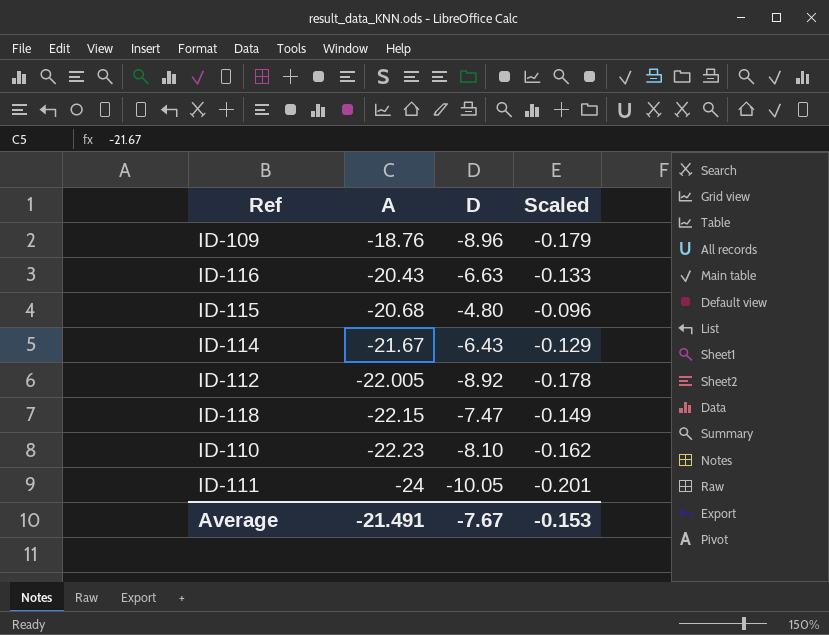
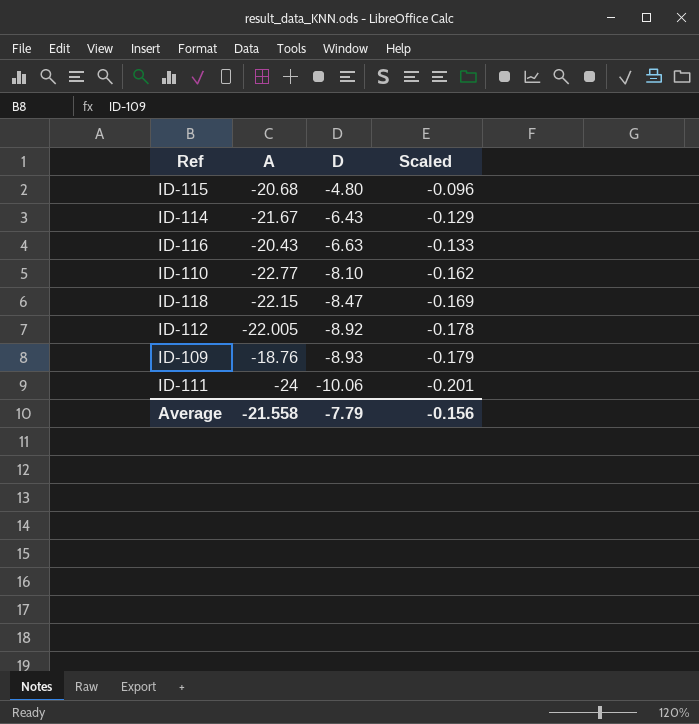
row order: A descending -> D descending
ID-110 | A: -22.23 -> -22.77
ID-118 | D: -7.47 -> -8.47
ID-118 | Scaled: -0.149 -> -0.169
ID-109 | D: -8.96 -> -8.93
ID-111 | D: -10.05 -> -10.06
Average | A: -21.491 -> -21.558
Average | D: -7.67 -> -7.79
Average | Scaled: -0.153 -> -0.156

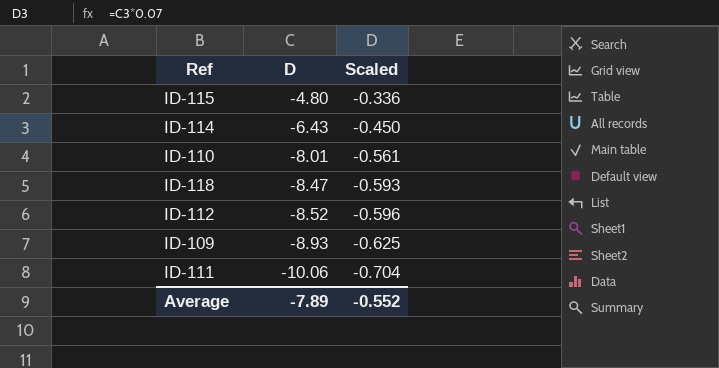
column A | position: 2 -> none
column Scaled | formula: [D] * 0.02 -> [D] * 0.07
row ID-116: -20.43 | -6.63 | -0.133 -> none
ID-110 | D: -8.10 -> -8.01
ID-112 | D: -8.92 -> -8.52
Average | D: -7.79 -> -7.89
Average | Scaled: -0.156 -> -0.552

